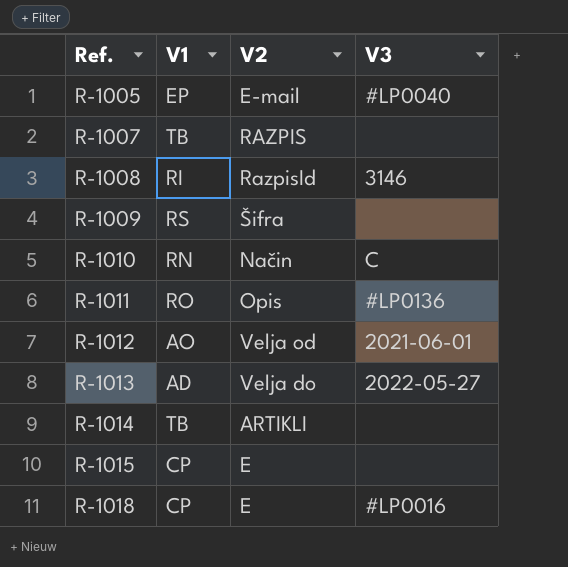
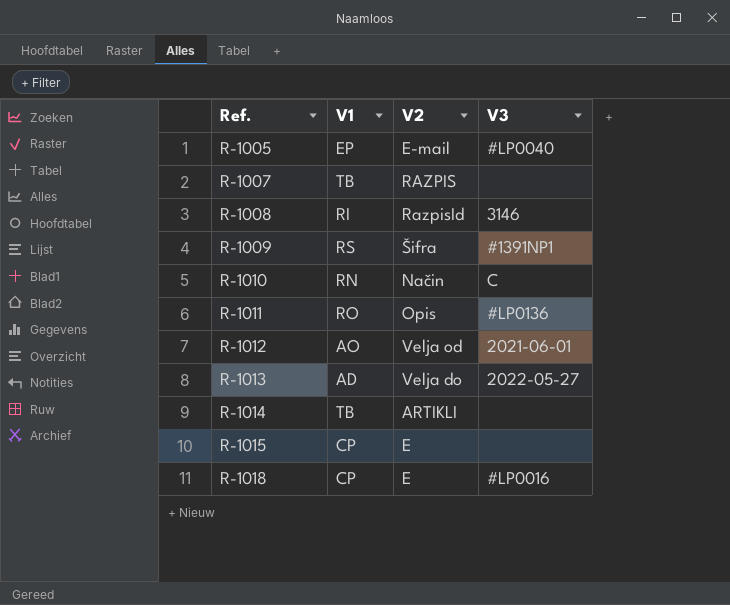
R-1009 | V3: none -> #1391NP1

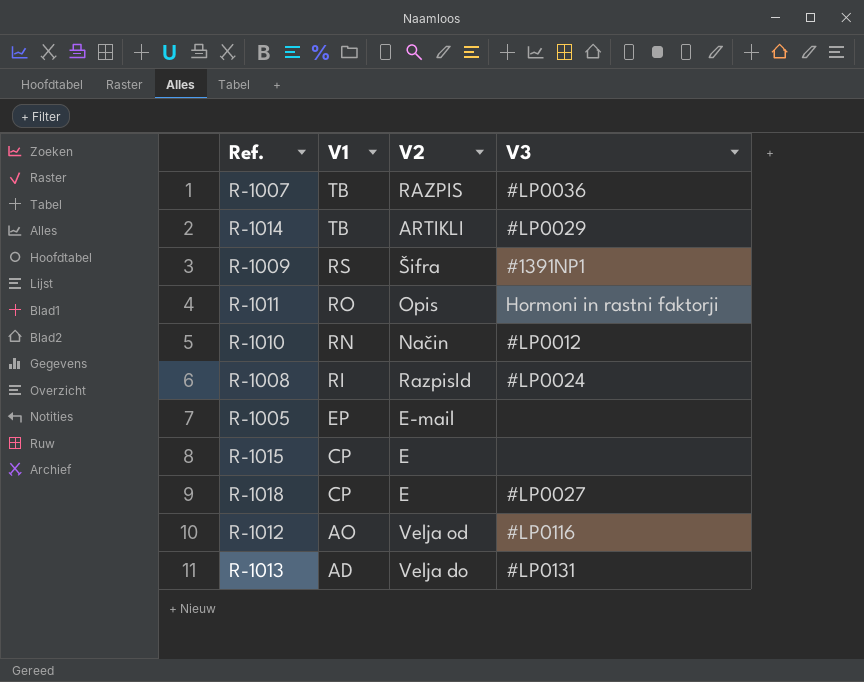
row order: Ref. ascending -> V1 descending
R-1007 | V3: none -> #LP0036
R-1014 | V3: none -> #LP0029
R-1011 | V3: #LP0136 -> Hormoni in rastni faktorji
R-1010 | V3: C -> #LP0012
R-1008 | V3: 3146 -> #LP0024
R-1005 | V3: #LP0040 -> none
R-1018 | V3: #LP0016 -> #LP0027
R-1012 | V3: 2021-06-01 -> #LP0116
R-1013 | V3: 2022-05-27 -> #LP0131

